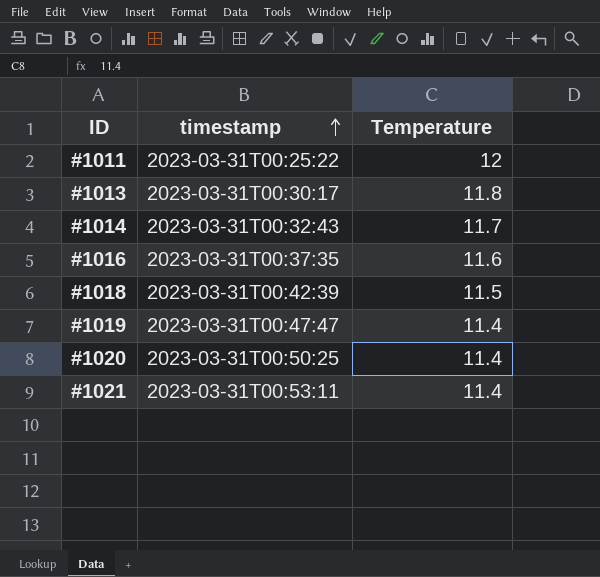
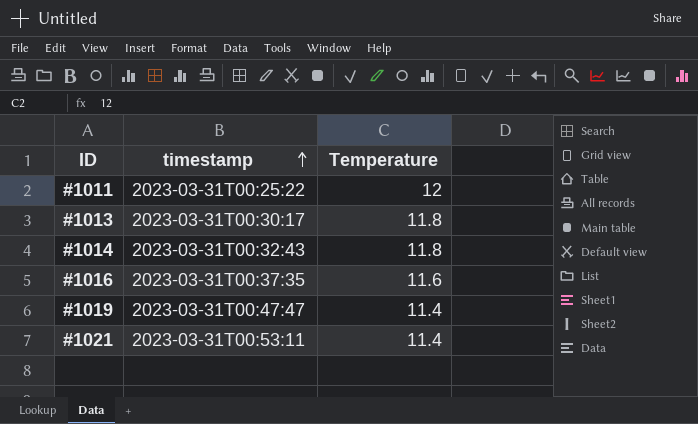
row #1018: 2023-03-31T00:42:39 | 11.5 -> none
row #1020: 2023-03-31T00:50:25 | 11.4 -> none
#1014 | Temperature: 11.7 -> 11.8

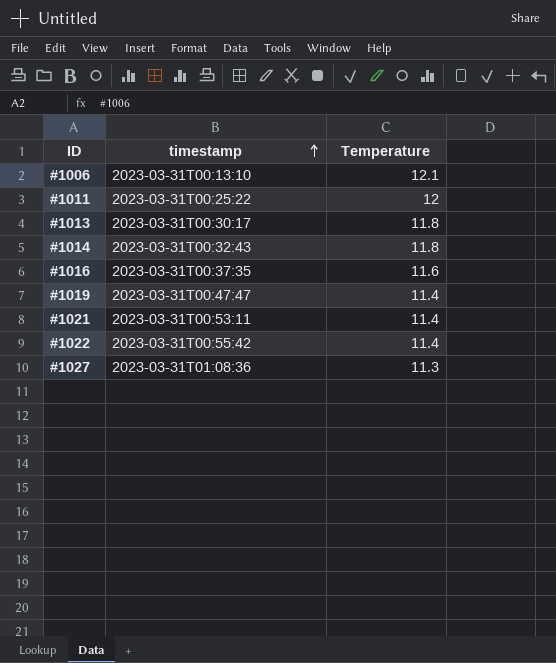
row #1006: none -> 2023-03-31T00:13:10 | 12.1
row #1022: none -> 2023-03-31T00:55:42 | 11.4
row #1027: none -> 2023-03-31T01:08:36 | 11.3

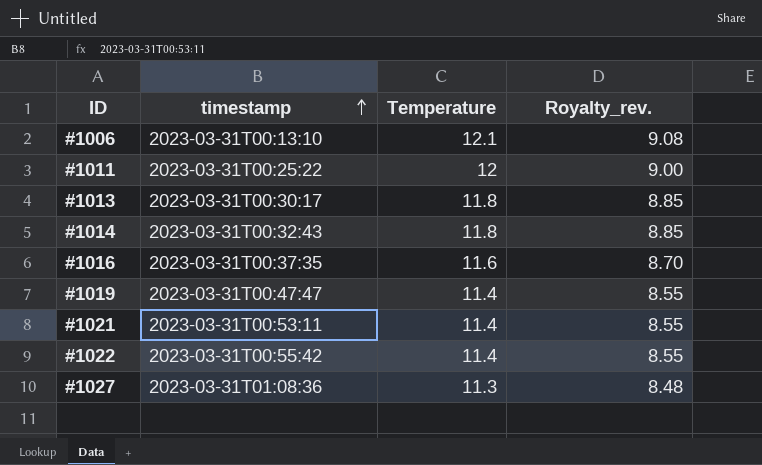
column Royalty_rev. | formula: none -> [Temperature] * 0.75

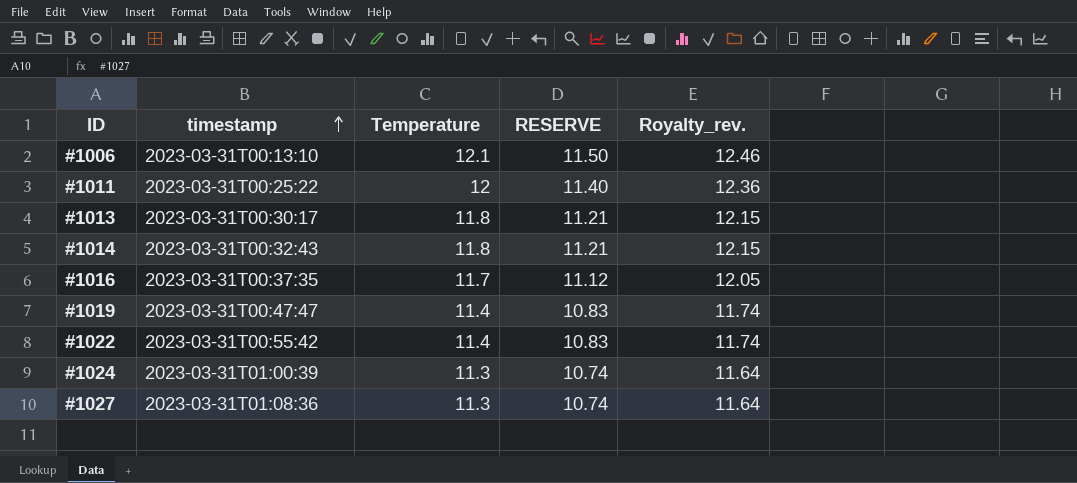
column RESERVE | formula: none -> [Temperature] * 0.95
column Royalty_rev. | formula: [Temperature] * 0.75 -> [Temperature] * 1.03
row #1021: 2023-03-31T00:53:11 | 11.4 | 8.55 -> none
#1016 | Temperature: 11.6 -> 11.7
row #1024: none -> 2023-03-31T01:00:39 | 11.3 | 10.74 | 11.64

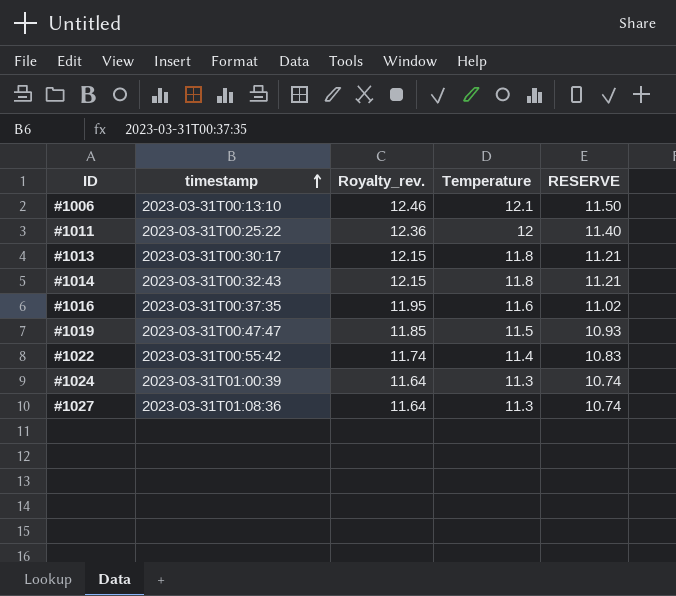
column Royalty_rev. | position: 5 -> 3
#1016 | Royalty_rev.: 12.05 -> 11.95
#1016 | Temperature: 11.7 -> 11.6
#1016 | RESERVE: 11.12 -> 11.02
#1019 | Royalty_rev.: 11.74 -> 11.85
#1019 | Temperature: 11.4 -> 11.5
#1019 | RESERVE: 10.83 -> 10.93

